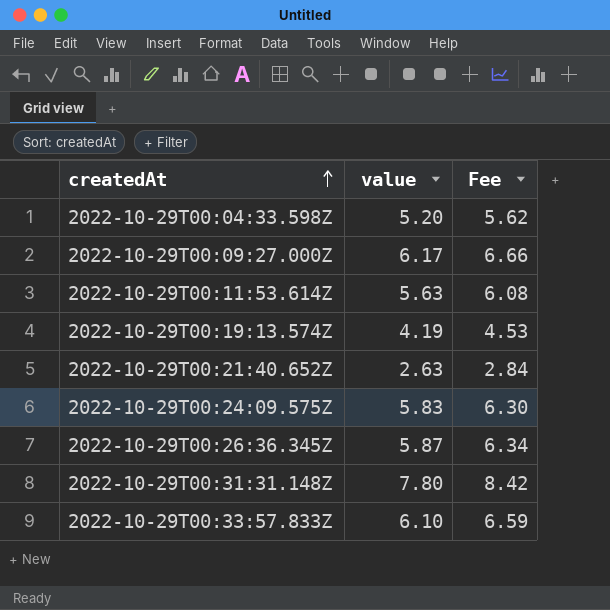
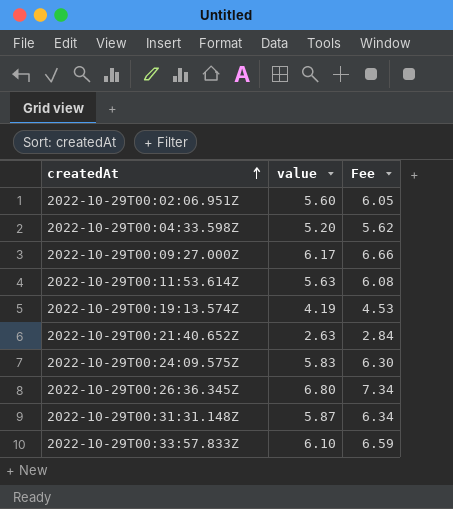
row 2022-10-29T00:02:06.951Z: none -> 5.60 | 6.05
2022-10-29T00:26:36.345Z | value: 5.87 -> 6.80
2022-10-29T00:26:36.345Z | Fee: 6.34 -> 7.34
2022-10-29T00:31:31.148Z | value: 7.80 -> 5.87
2022-10-29T00:31:31.148Z | Fee: 8.42 -> 6.34

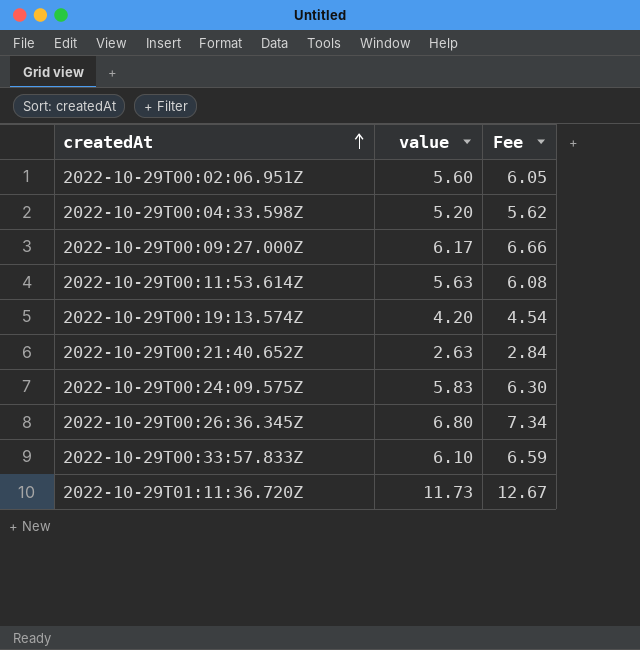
row 2022-10-29T00:31:31.148Z: 5.87 | 6.34 -> none
2022-10-29T00:19:13.574Z | value: 4.19 -> 4.20
2022-10-29T00:19:13.574Z | Fee: 4.53 -> 4.54
row 2022-10-29T01:11:36.720Z: none -> 11.73 | 12.67

